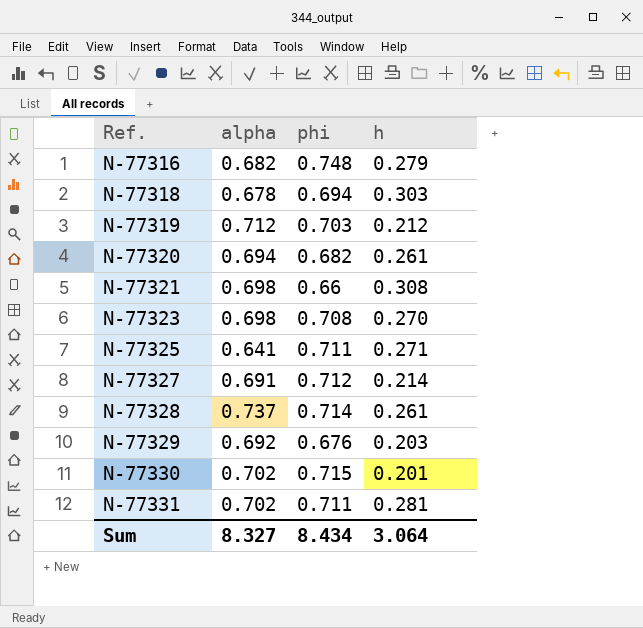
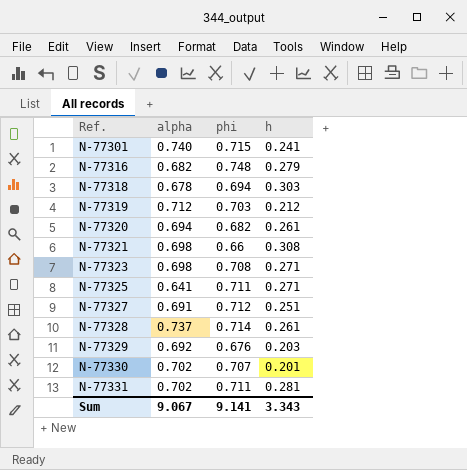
row N-77301: none -> 0.740 | 0.715 | 0.241
N-77323 | h: 0.270 -> 0.271
N-77327 | h: 0.214 -> 0.251
N-77330 | phi: 0.715 -> 0.707
Sum | alpha: 8.327 -> 9.067
Sum | phi: 8.434 -> 9.141
Sum | h: 3.064 -> 3.343

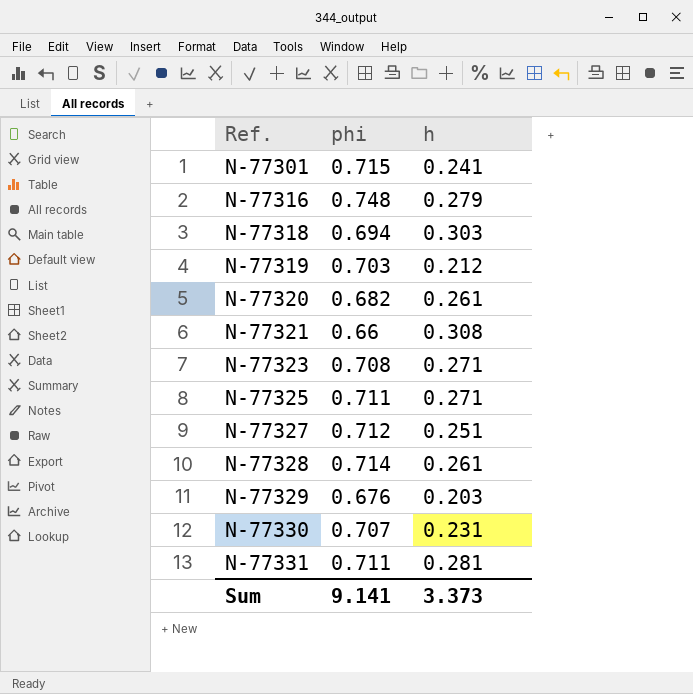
column alpha | position: 2 -> none
N-77330 | h: 0.201 -> 0.231
Sum | h: 3.343 -> 3.373

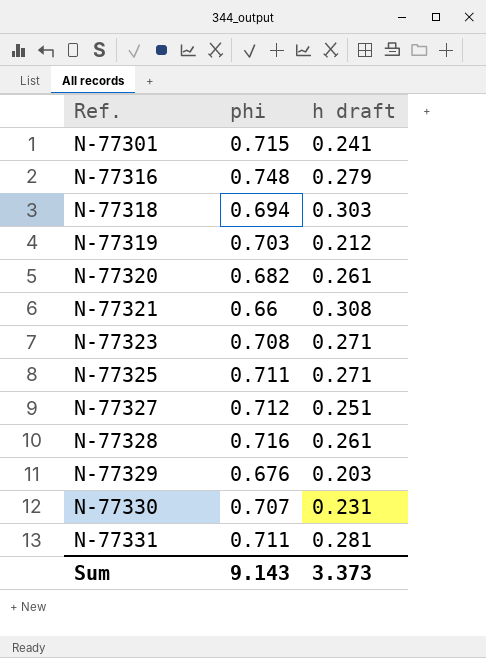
column name: h -> h draft
N-77328 | phi: 0.714 -> 0.716
Sum | phi: 9.141 -> 9.143

